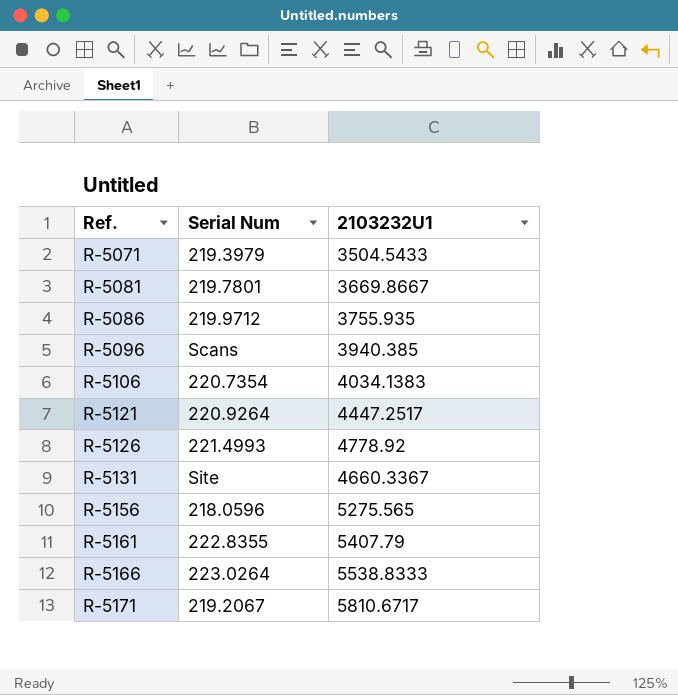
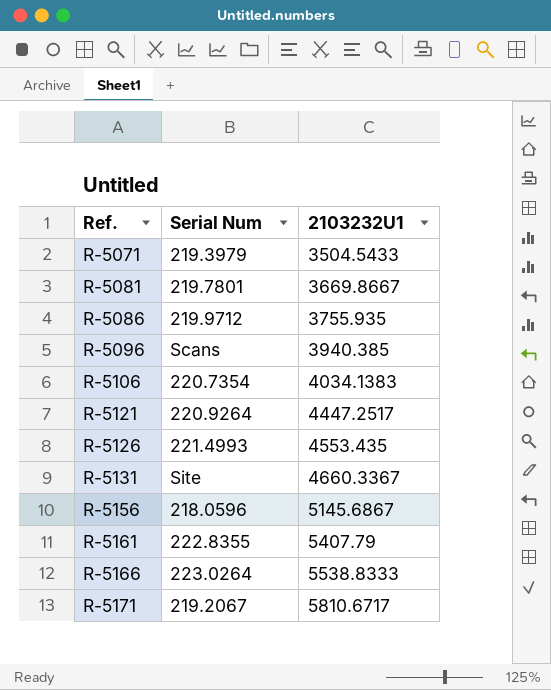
R-5126 | 2103232U1: 4778.92 -> 4553.435
R-5156 | 2103232U1: 5275.565 -> 5145.6867

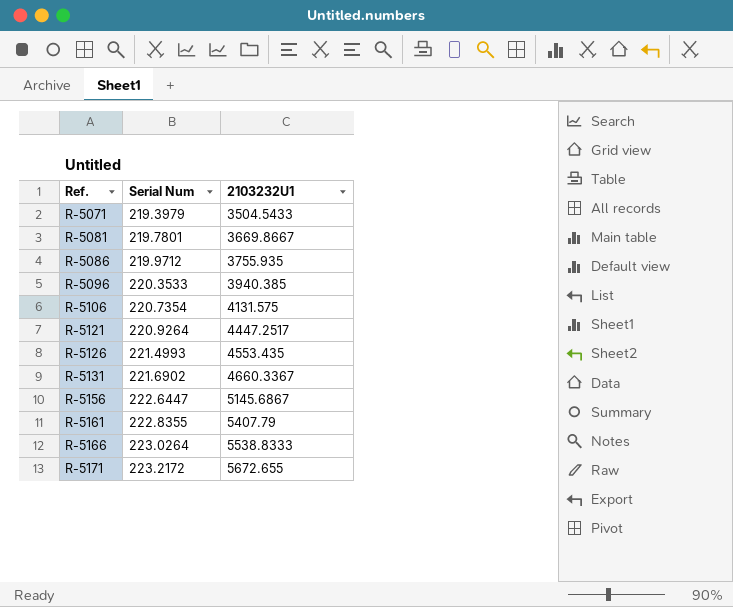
R-5096 | Serial Num: Scans -> 220.3533
R-5106 | 2103232U1: 4034.1383 -> 4131.575
R-5131 | Serial Num: Site -> 221.6902
R-5156 | Serial Num: 218.0596 -> 222.6447
R-5171 | Serial Num: 219.2067 -> 223.2172
R-5171 | 2103232U1: 5810.6717 -> 5672.655

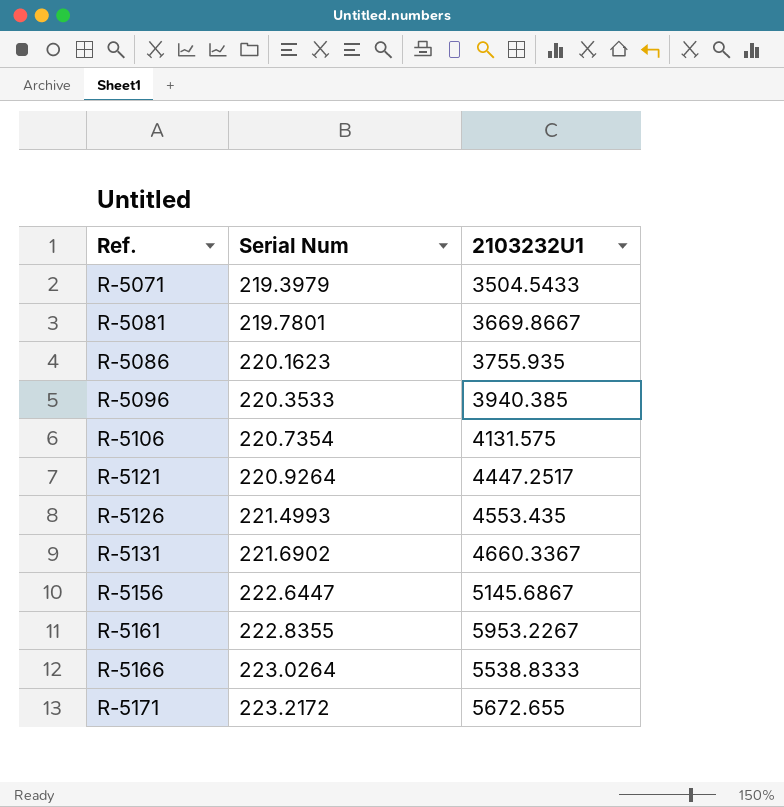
R-5086 | Serial Num: 219.9712 -> 220.1623
R-5161 | 2103232U1: 5407.79 -> 5953.2267

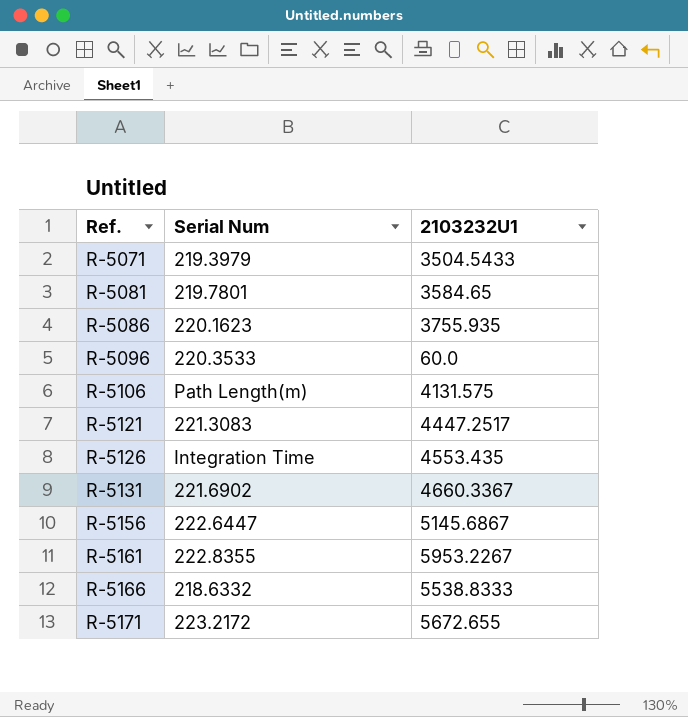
R-5081 | 2103232U1: 3669.8667 -> 3584.65
R-5096 | 2103232U1: 3940.385 -> 60.0
R-5106 | Serial Num: 220.7354 -> Path Length(m)
R-5121 | Serial Num: 220.9264 -> 221.3083
R-5126 | Serial Num: 221.4993 -> Integration Time
R-5166 | Serial Num: 223.0264 -> 218.6332

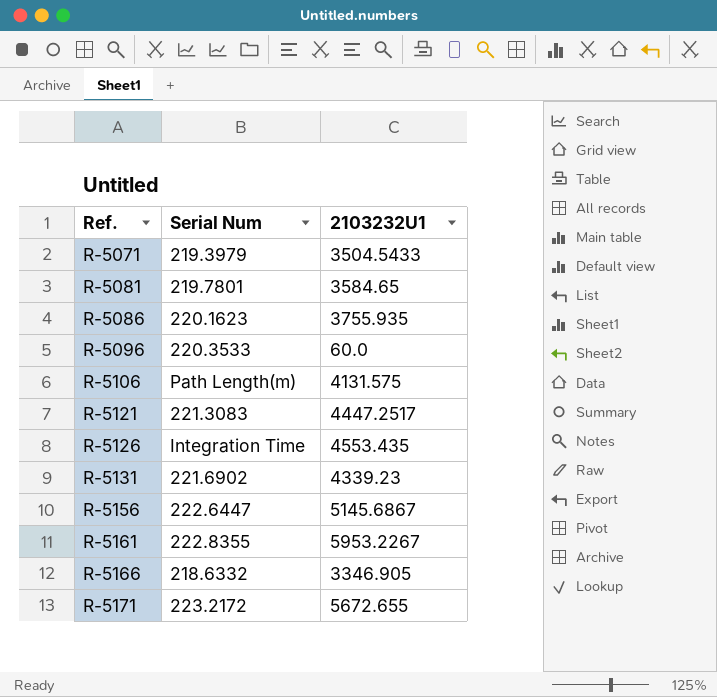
R-5131 | 2103232U1: 4660.3367 -> 4339.23
R-5166 | 2103232U1: 5538.8333 -> 3346.905

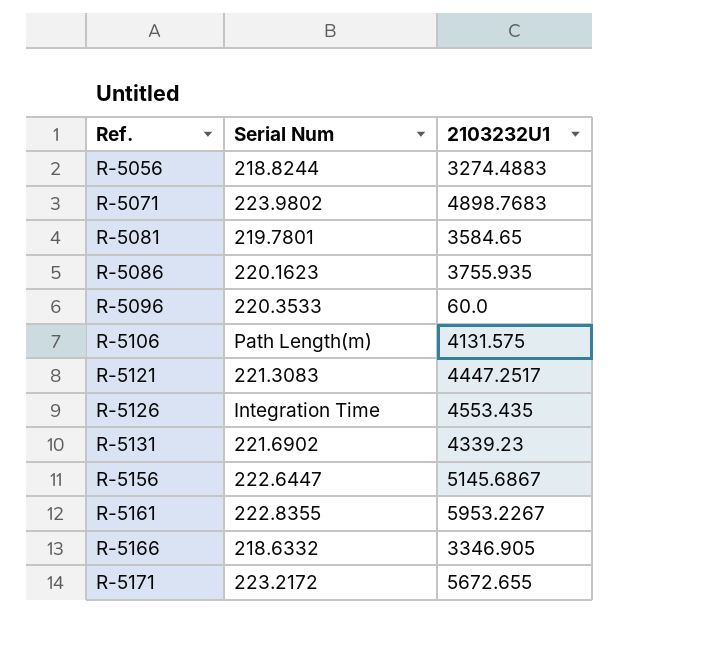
row R-5056: none -> 218.8244 | 3274.4883
R-5071 | Serial Num: 219.3979 -> 223.9802
R-5071 | 2103232U1: 3504.5433 -> 4898.7683

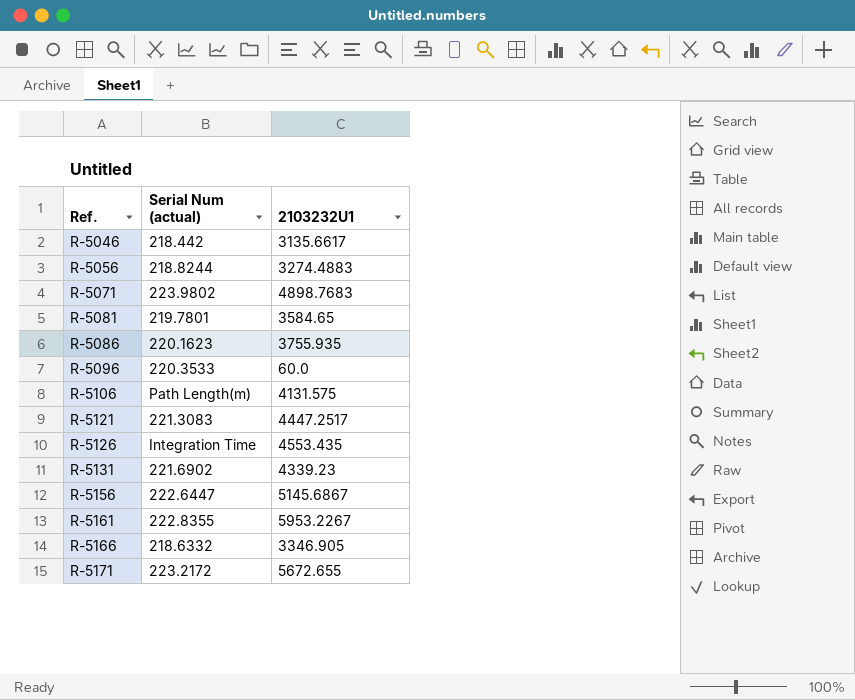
column name: Serial Num -> Serial Num (actual)
row R-5046: none -> 218.442 | 3135.6617

